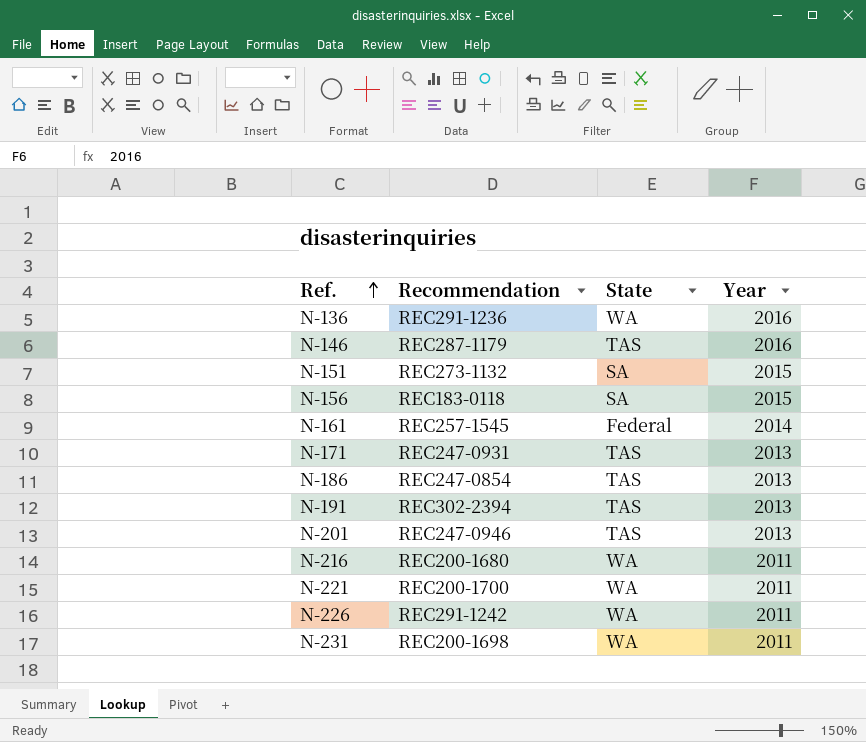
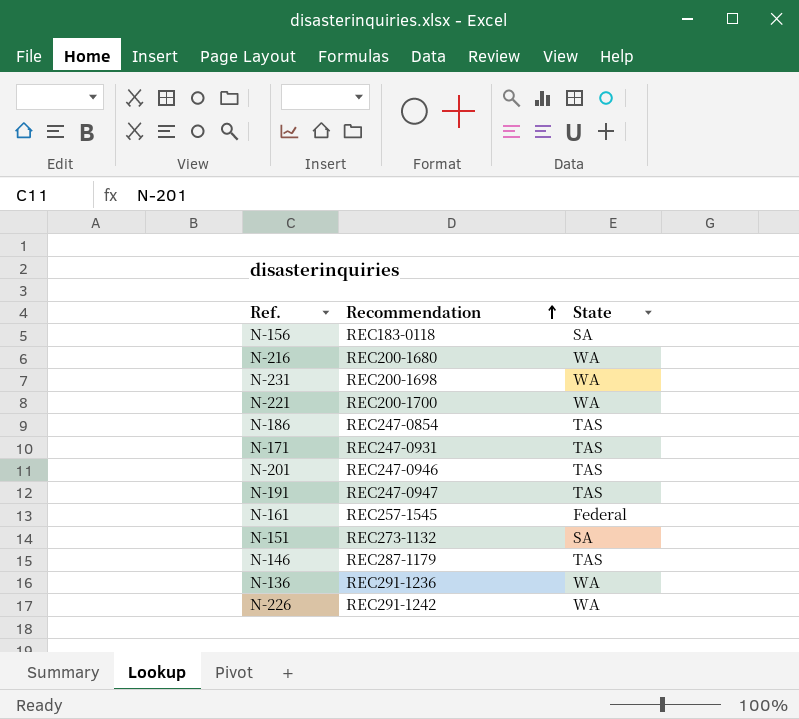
row order: Ref. ascending -> Recommendation ascending
column Year | position: 4 -> none
N-191 | Recommendation: REC302-2394 -> REC247-0947

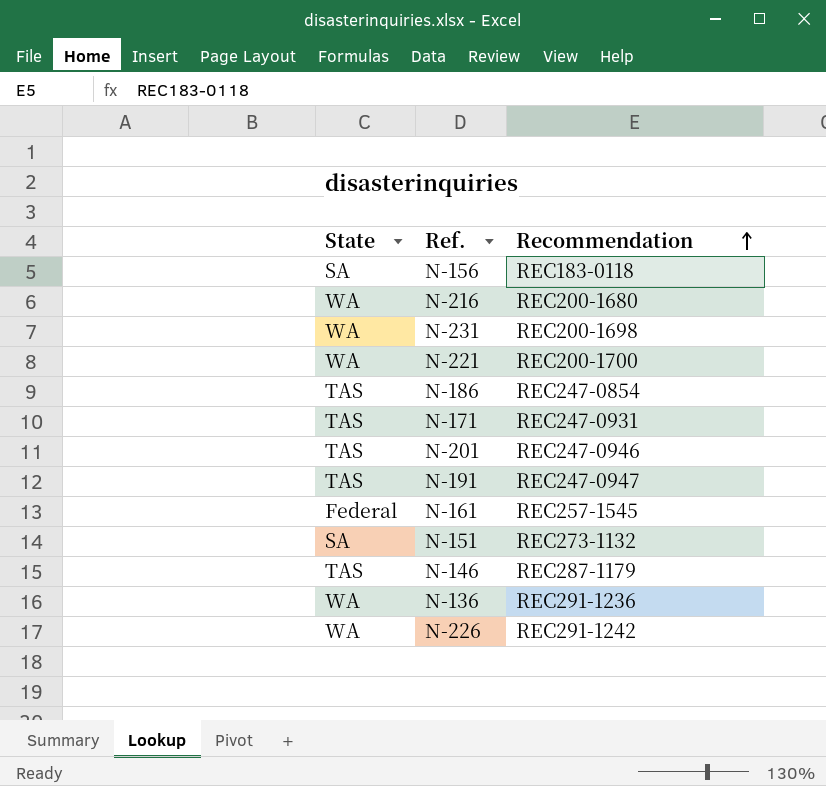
column State | position: 3 -> 1

